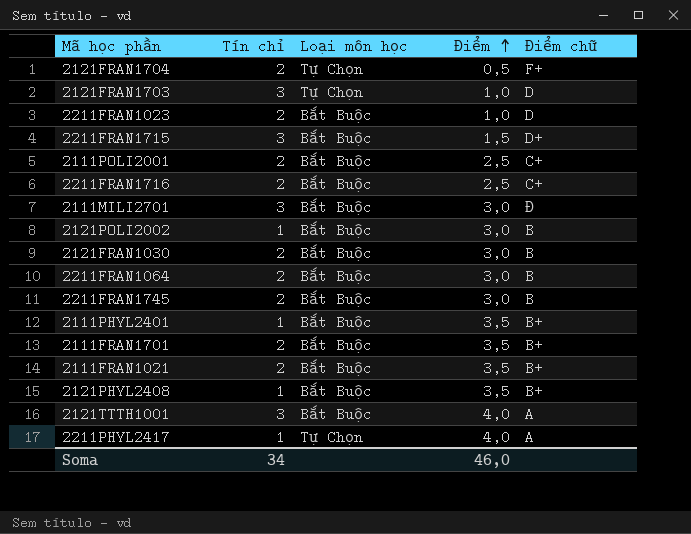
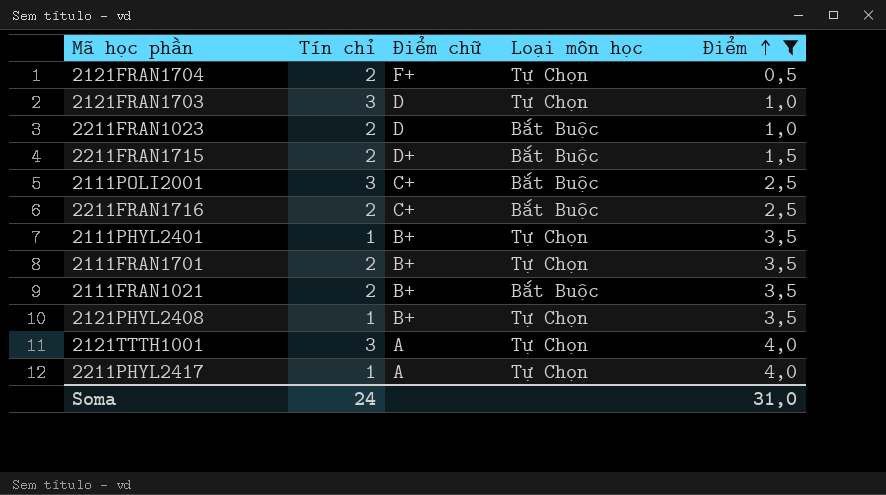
filter: none -> Điểm != 3,0
column Điểm chữ | position: 5 -> 3
2211FRAN1715 | Tín chỉ: 3 -> 2
2111POLI2001 | Tín chỉ: 2 -> 3
2111PHYL2401 | Loại môn học: Bắt Buộc -> Tự Chọn
2111FRAN1701 | Loại môn học: Bắt Buộc -> Tự Chọn
2121PHYL2408 | Loại môn học: Bắt Buộc -> Tự Chọn
2121TTTH1001 | Loại môn học: Bắt Buộc -> Tự Chọn
Soma | Tín chỉ: 34 -> 24
Soma | Điểm: 46,0 -> 31,0

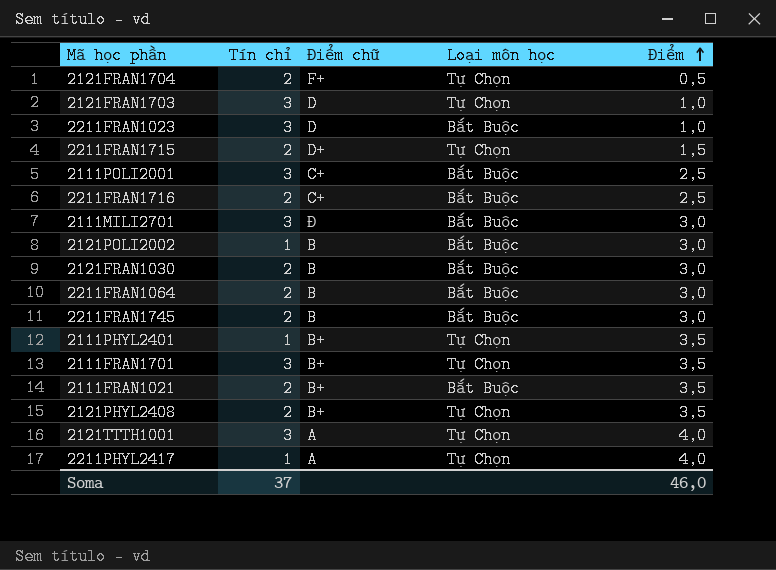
filter: Điểm != 3,0 -> none
2211FRAN1023 | Tín chỉ: 2 -> 3
2211FRAN1715 | Loại môn học: Bắt Buộc -> Tự Chọn
2111FRAN1701 | Tín chỉ: 2 -> 3
2121PHYL2408 | Tín chỉ: 1 -> 2
Soma | Tín chỉ: 24 -> 37
Soma | Điểm: 31,0 -> 46,0

